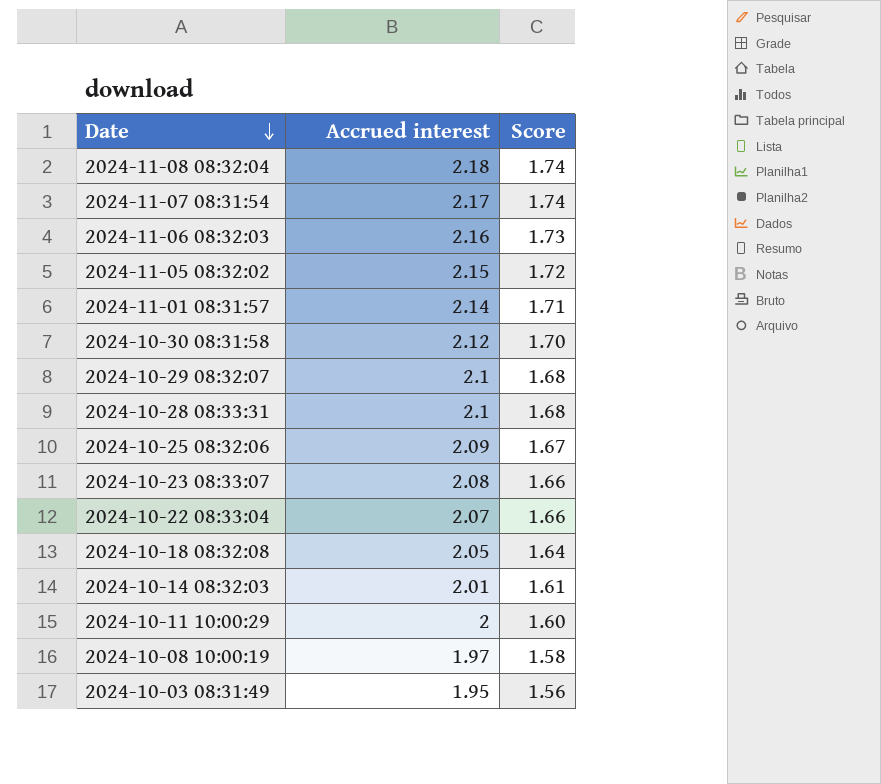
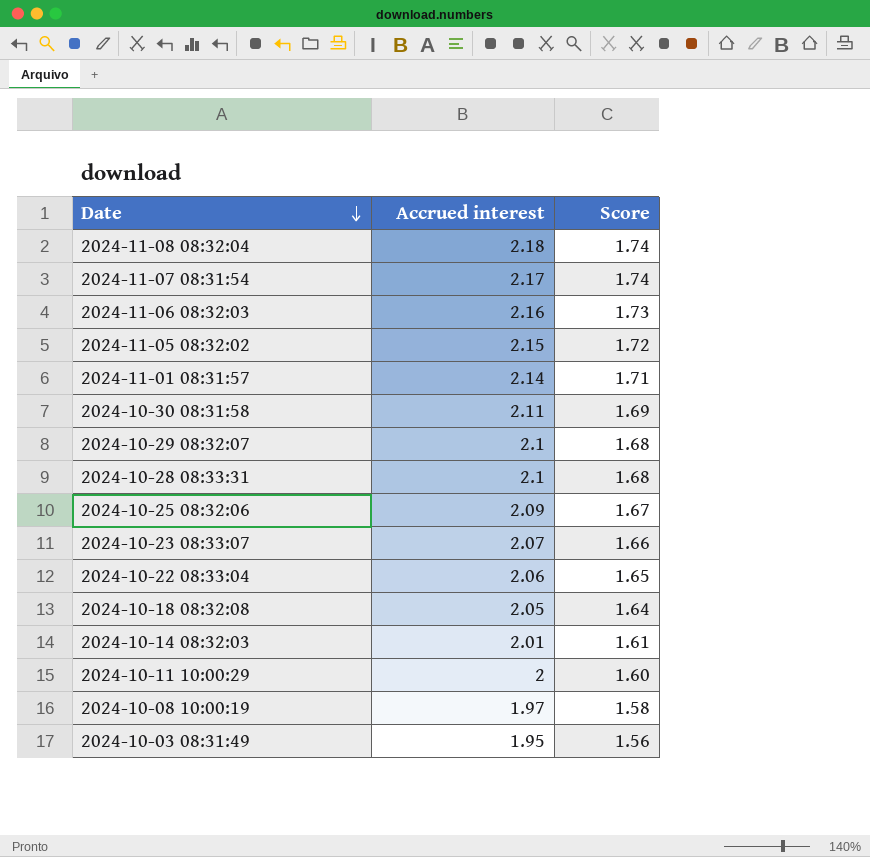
2024-10-30 08:31:58 | Accrued interest: 2.12 -> 2.11
2024-10-30 08:31:58 | Score: 1.70 -> 1.69
2024-10-23 08:33:07 | Accrued interest: 2.08 -> 2.07
2024-10-22 08:33:04 | Accrued interest: 2.07 -> 2.06
2024-10-22 08:33:04 | Score: 1.66 -> 1.65

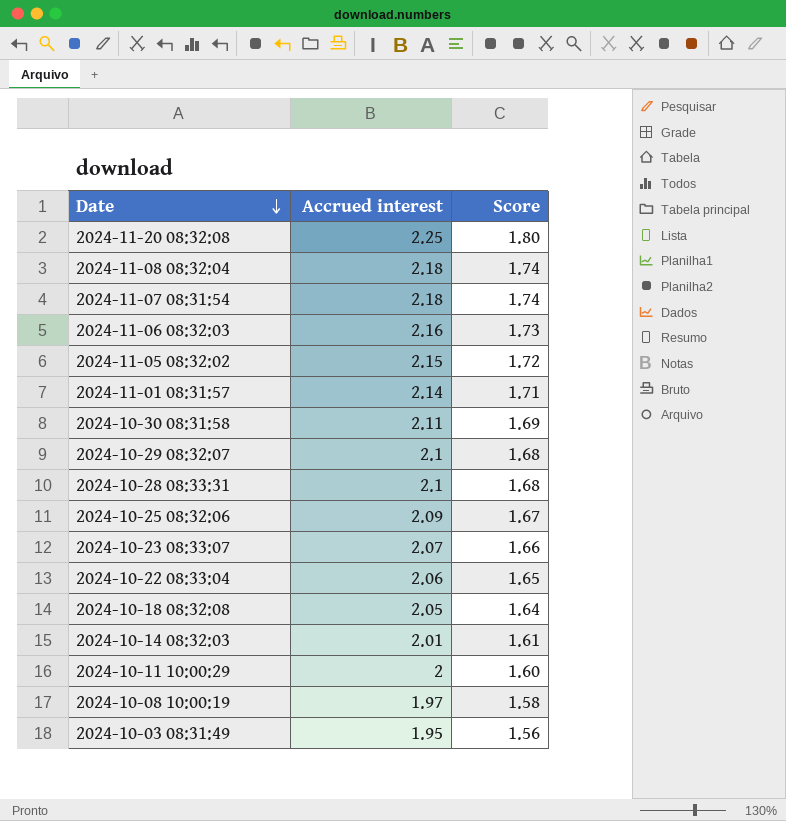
row 2024-11-20 08:32:08: none -> 2.25 | 1.80
2024-11-07 08:31:54 | Accrued interest: 2.17 -> 2.18

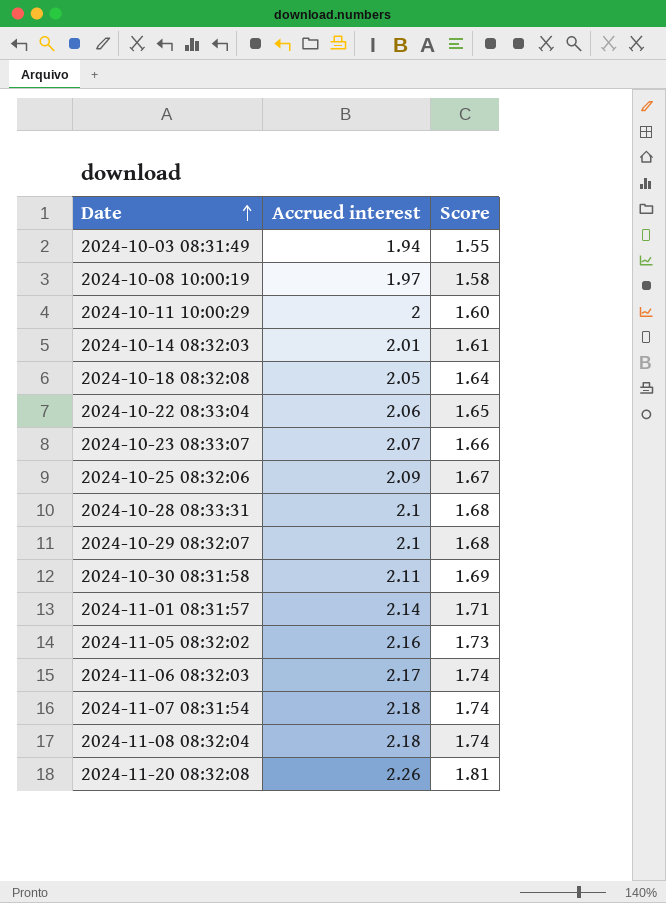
row order: Date descending -> Date ascending
2024-10-03 08:31:49 | Accrued interest: 1.95 -> 1.94
2024-10-03 08:31:49 | Score: 1.56 -> 1.55
2024-11-05 08:32:02 | Accrued interest: 2.15 -> 2.16
2024-11-05 08:32:02 | Score: 1.72 -> 1.73
2024-11-06 08:32:03 | Accrued interest: 2.16 -> 2.17
2024-11-06 08:32:03 | Score: 1.73 -> 1.74
2024-11-20 08:32:08 | Accrued interest: 2.25 -> 2.26
2024-11-20 08:32:08 | Score: 1.80 -> 1.81

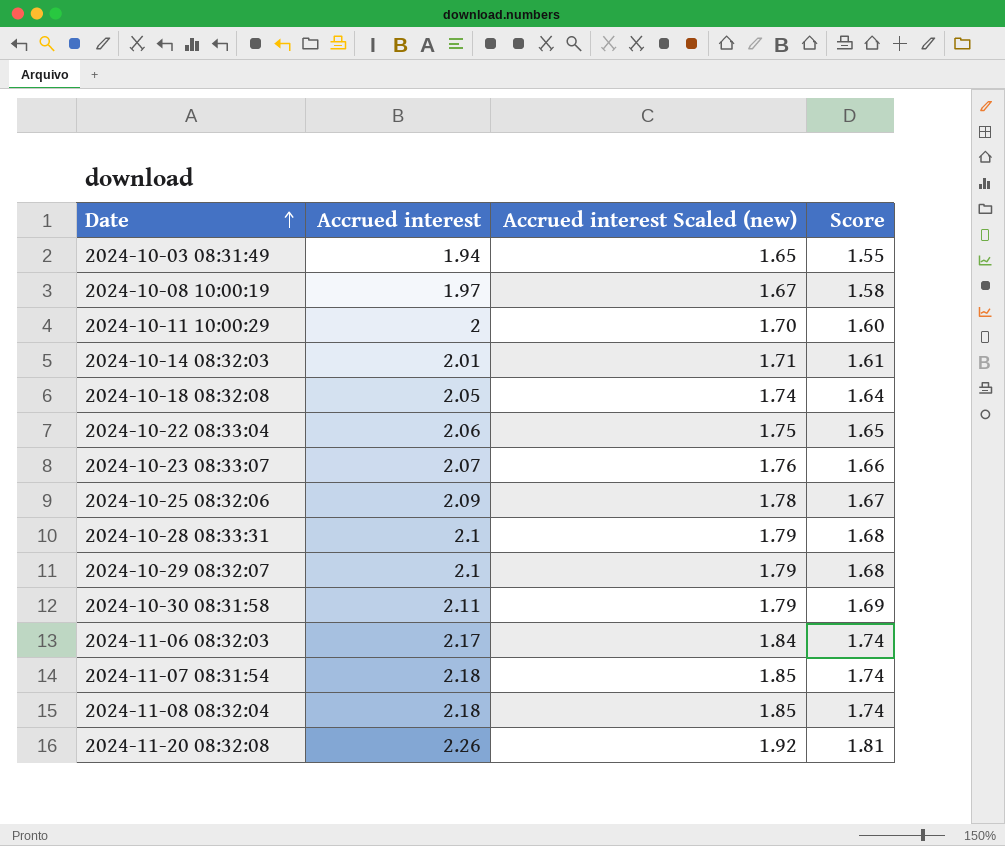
column Accrued interest Scaled (new) | formula: none -> [Accrued interest] * 0.85
row 2024-11-01 08:31:57: 2.14 | 1.71 -> none
row 2024-11-05 08:32:02: 2.16 | 1.73 -> none

